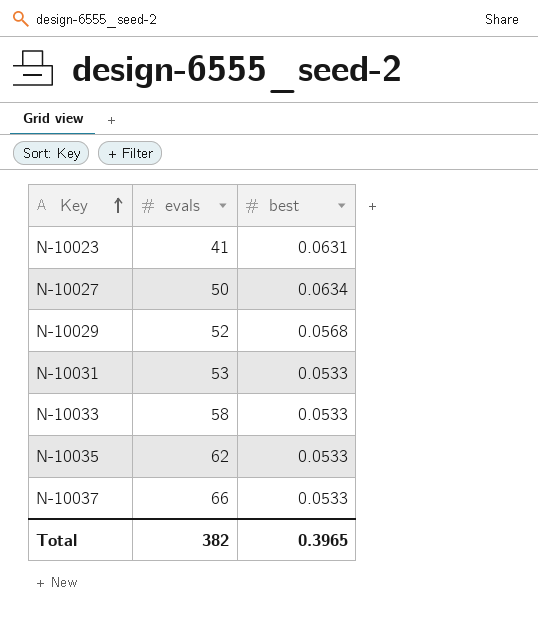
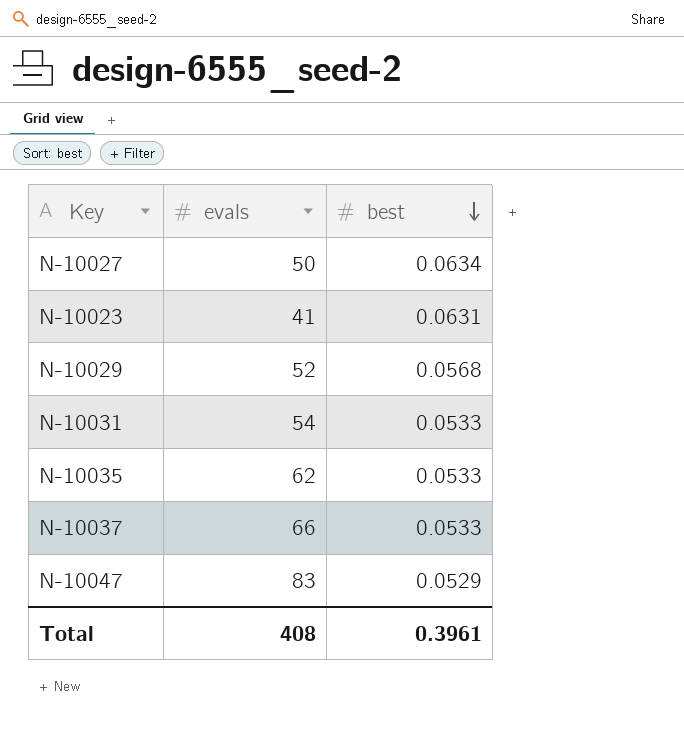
row order: Key ascending -> best descending
row N-10033: 58 | 0.0533 -> none
N-10031 | evals: 53 -> 54
row N-10047: none -> 83 | 0.0529
Total | evals: 382 -> 408
Total | best: 0.3965 -> 0.3961

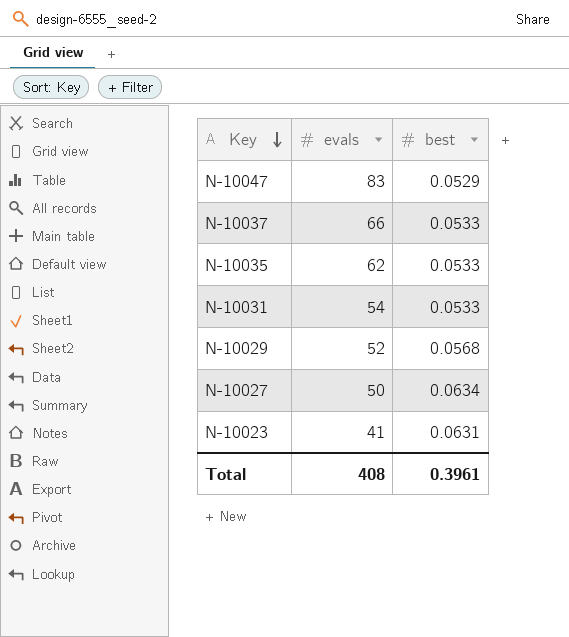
row order: best descending -> Key descending

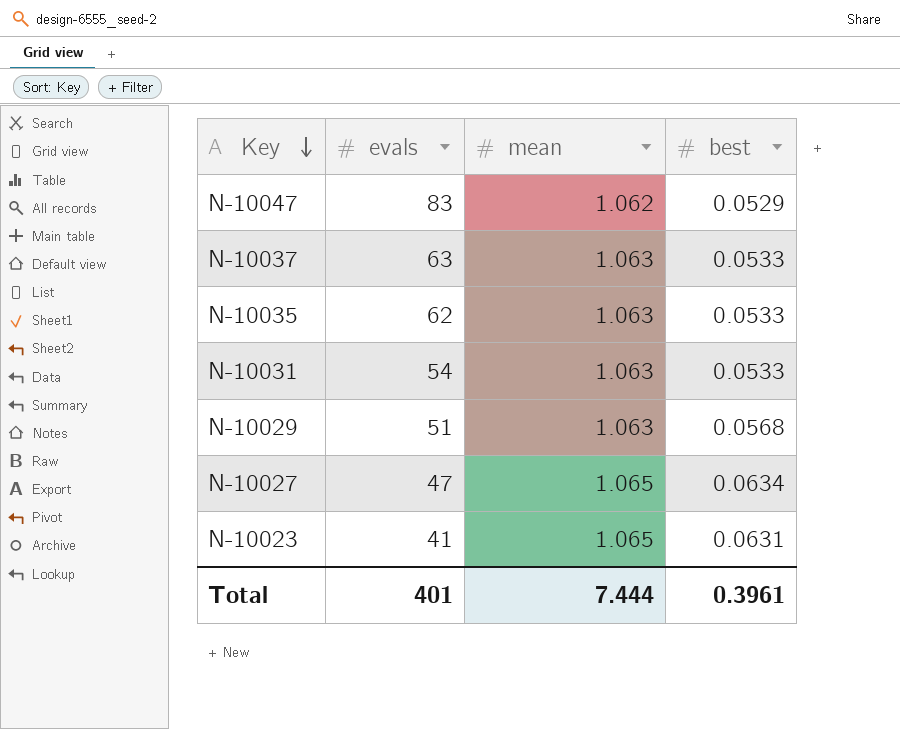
column mean | position: none -> 3
N-10037 | evals: 66 -> 63
N-10029 | evals: 52 -> 51
N-10027 | evals: 50 -> 47
Total | evals: 408 -> 401

